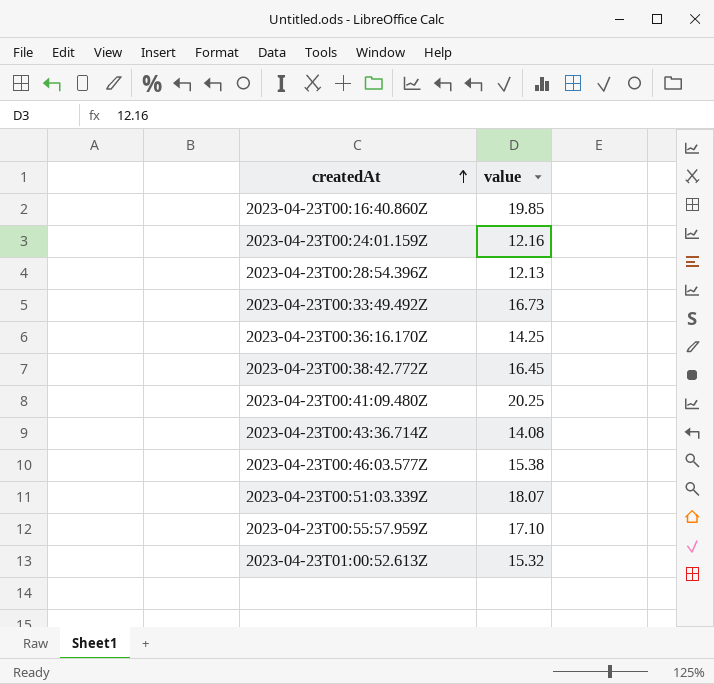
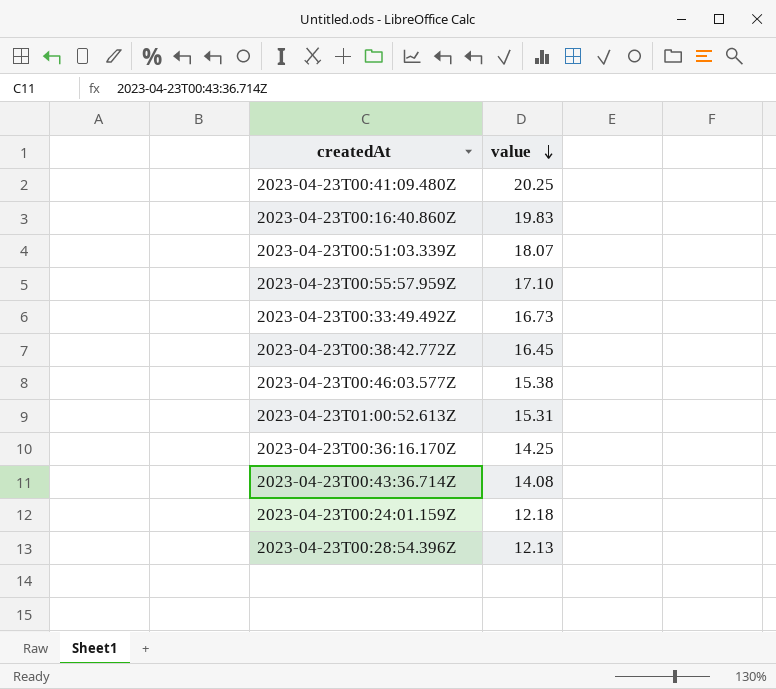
row order: createdAt ascending -> value descending
2023-04-23T00:16:40.860Z | value: 19.85 -> 19.83
2023-04-23T01:00:52.613Z | value: 15.32 -> 15.31
2023-04-23T00:24:01.159Z | value: 12.16 -> 12.18

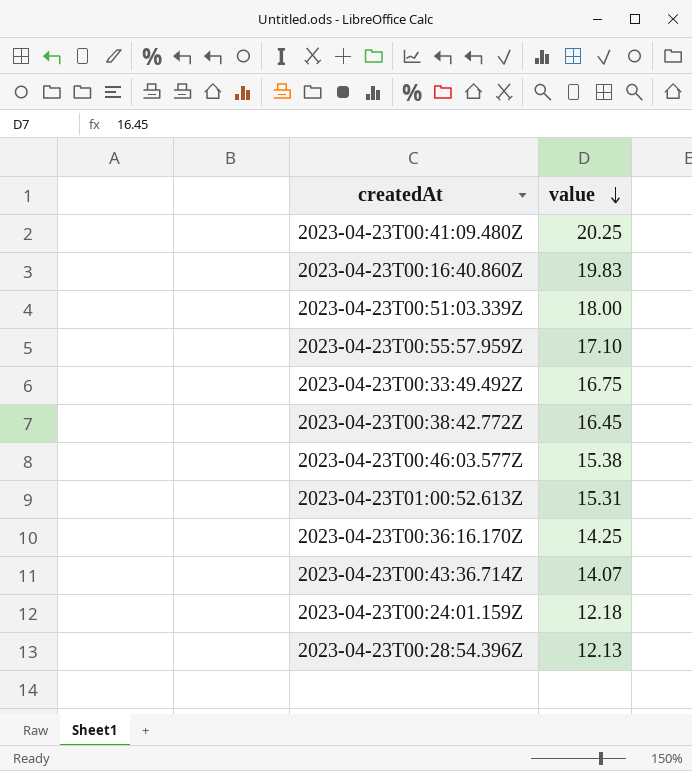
2023-04-23T00:51:03.339Z | value: 18.07 -> 18.00
2023-04-23T00:33:49.492Z | value: 16.73 -> 16.75
2023-04-23T00:43:36.714Z | value: 14.08 -> 14.07

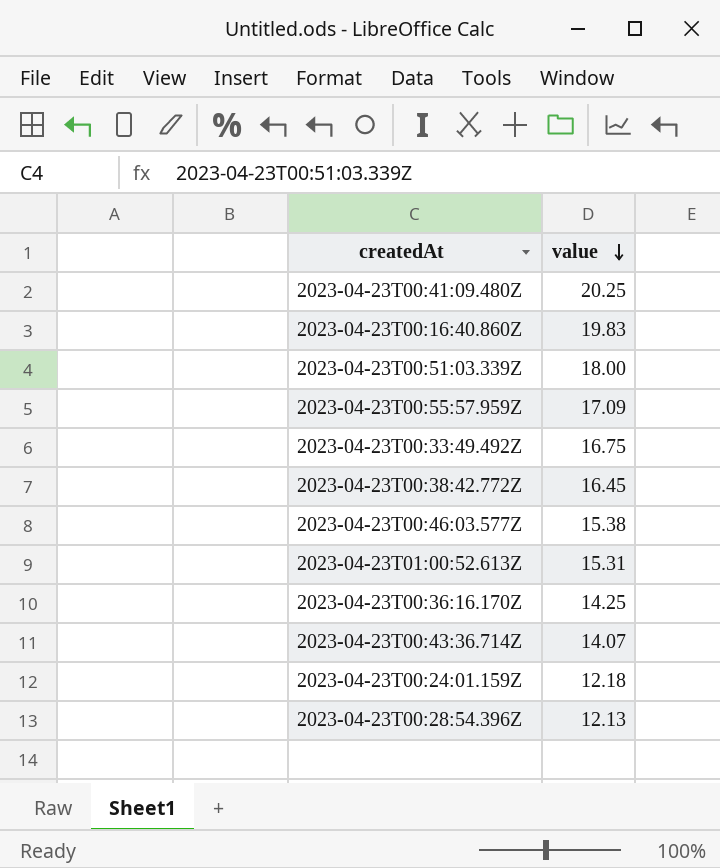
2023-04-23T00:55:57.959Z | value: 17.10 -> 17.09

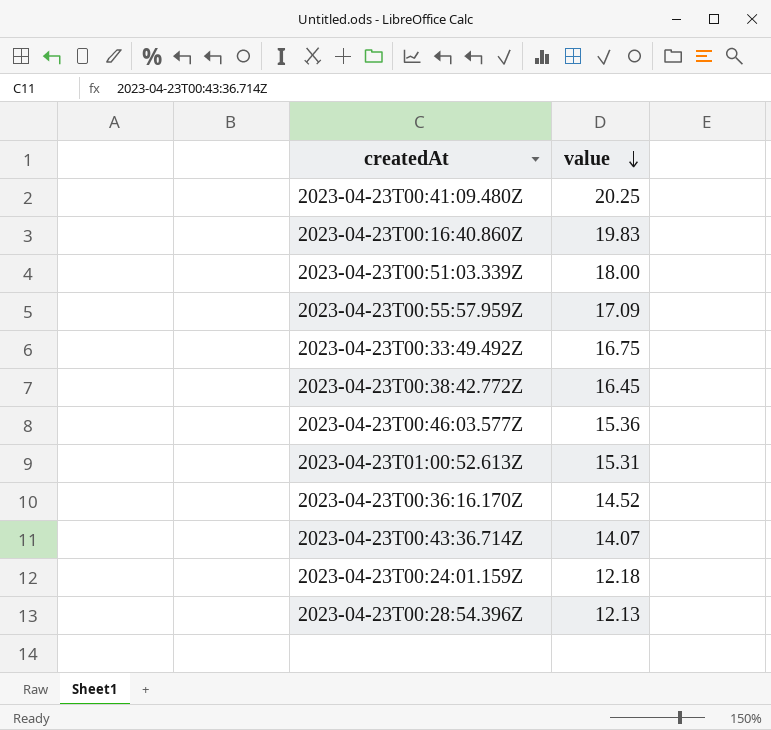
2023-04-23T00:46:03.577Z | value: 15.38 -> 15.36
2023-04-23T00:36:16.170Z | value: 14.25 -> 14.52

